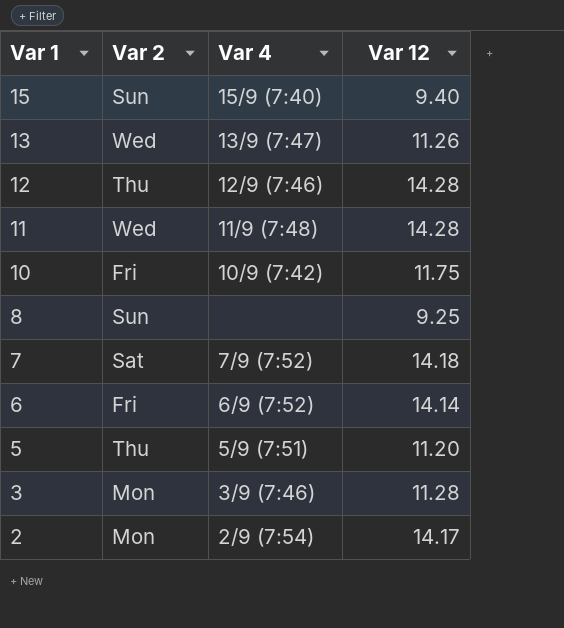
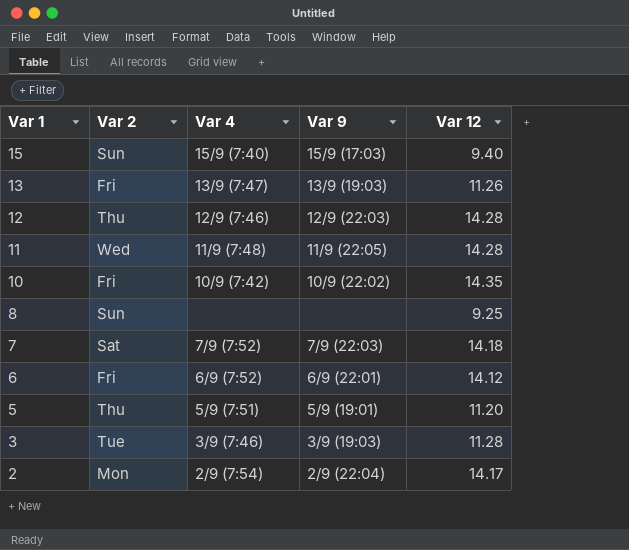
column Var 9 | position: none -> 4
13 | Var 2: Wed -> Fri
10 | Var 12: 11.75 -> 14.35
6 | Var 12: 14.14 -> 14.12
3 | Var 2: Mon -> Tue

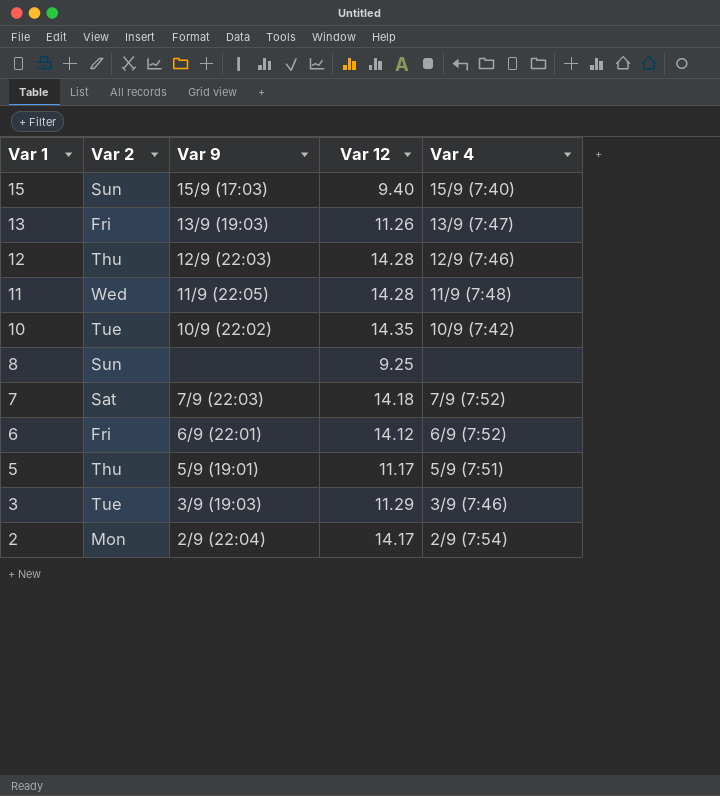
column Var 4 | position: 3 -> 5
10 | Var 2: Fri -> Tue
5 | Var 12: 11.20 -> 11.17
3 | Var 12: 11.28 -> 11.29

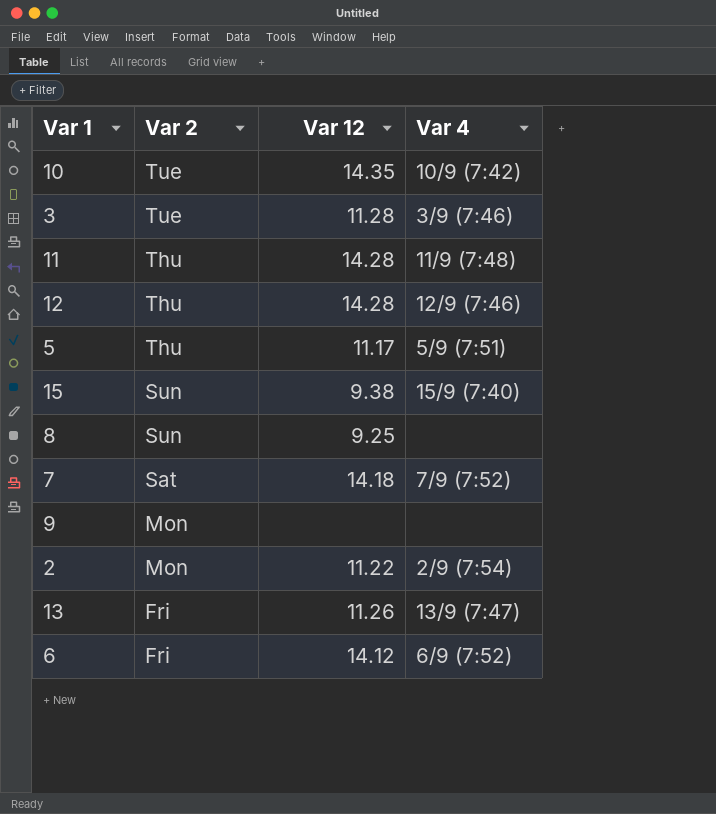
row order: Var 1 descending -> Var 2 descending
column Var 9 | position: 3 -> none
3 | Var 12: 11.29 -> 11.28
11 | Var 2: Wed -> Thu
15 | Var 12: 9.40 -> 9.38
row 9: none -> Mon | none | none
2 | Var 12: 14.17 -> 11.22

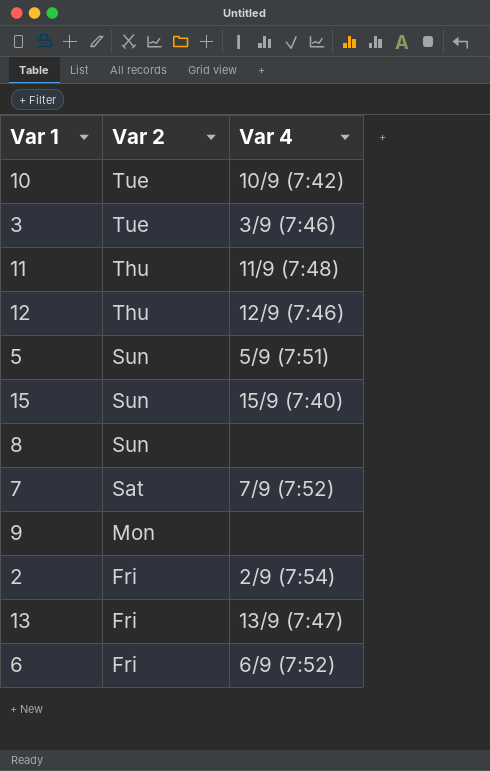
column Var 12 | position: 3 -> none
5 | Var 2: Thu -> Sun
2 | Var 2: Mon -> Fri

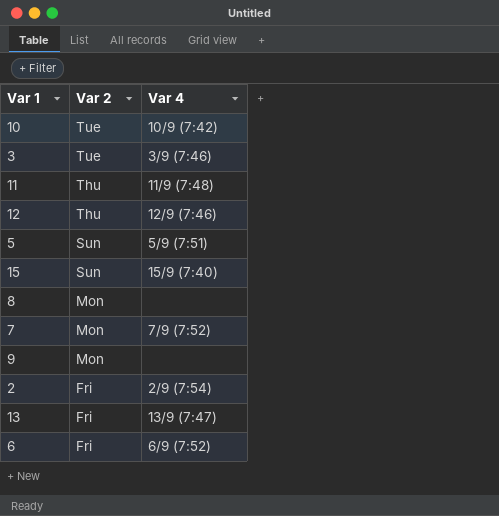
8 | Var 2: Sun -> Mon
7 | Var 2: Sat -> Mon

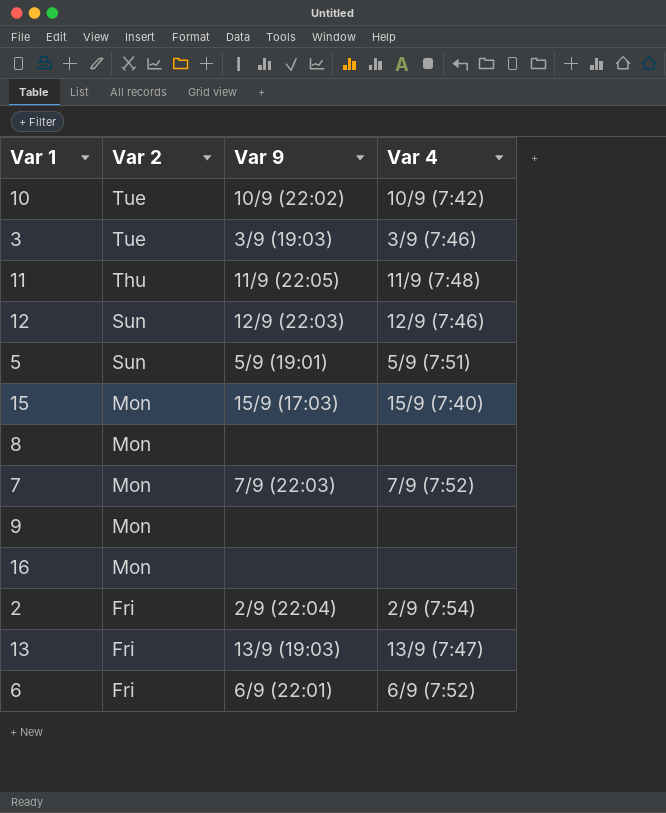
column Var 9 | position: none -> 3
12 | Var 2: Thu -> Sun
15 | Var 2: Sun -> Mon
row 16: none -> Mon | none | none

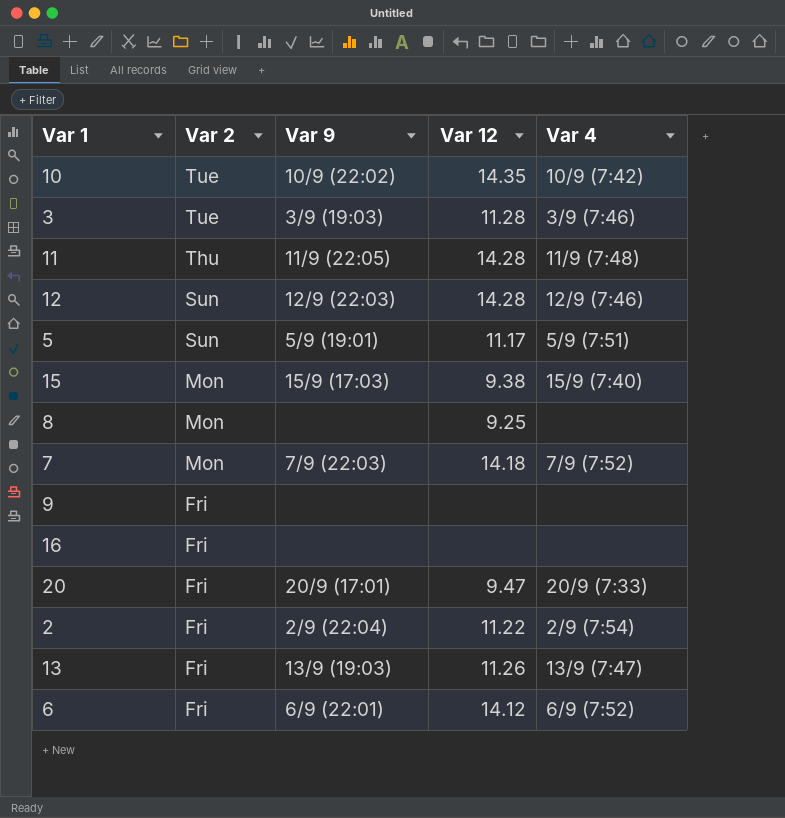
column Var 12 | position: none -> 4
9 | Var 2: Mon -> Fri
16 | Var 2: Mon -> Fri
row 20: none -> Fri | 20/9 (17:01) | 9.47 | 20/9 (7:33)

